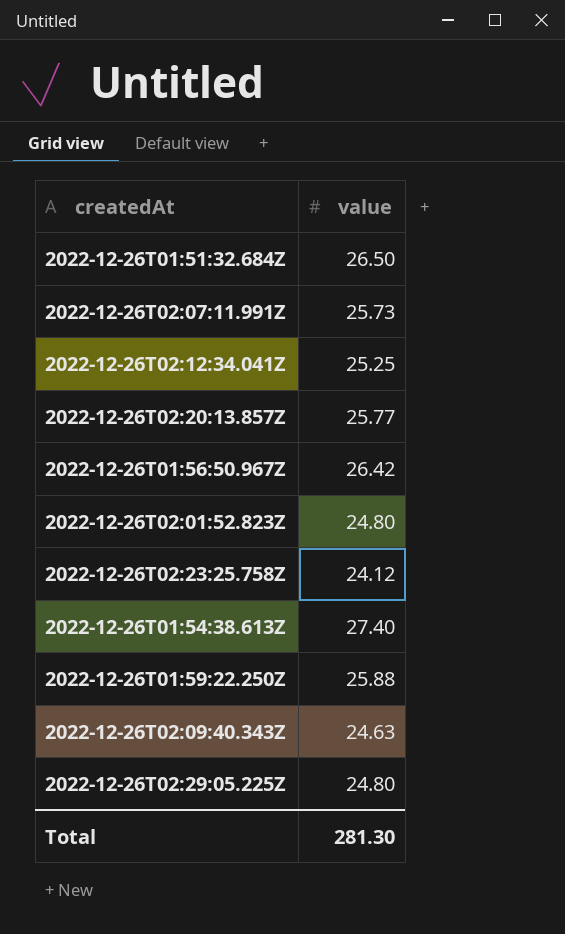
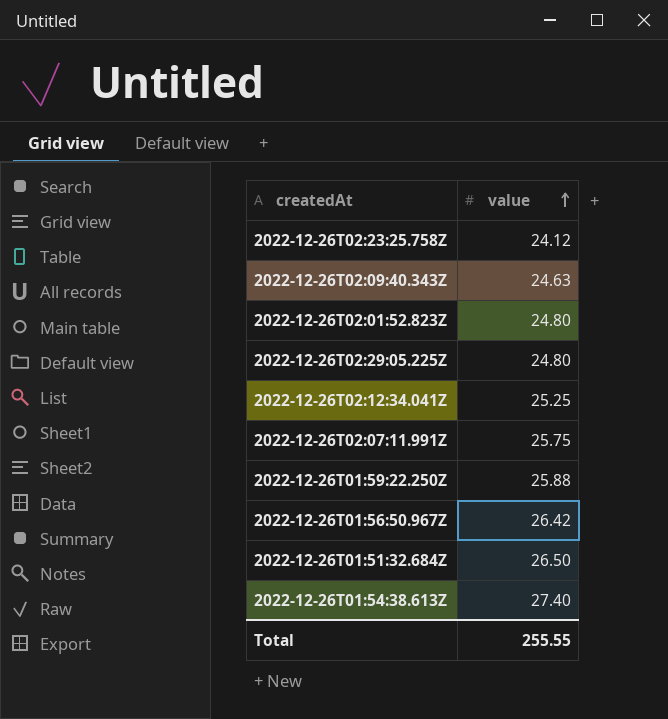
row order: none -> value ascending
row 2022-12-26T02:20:13.857Z: 25.77 -> none
2022-12-26T02:07:11.991Z | value: 25.73 -> 25.75
Total | value: 281.30 -> 255.55

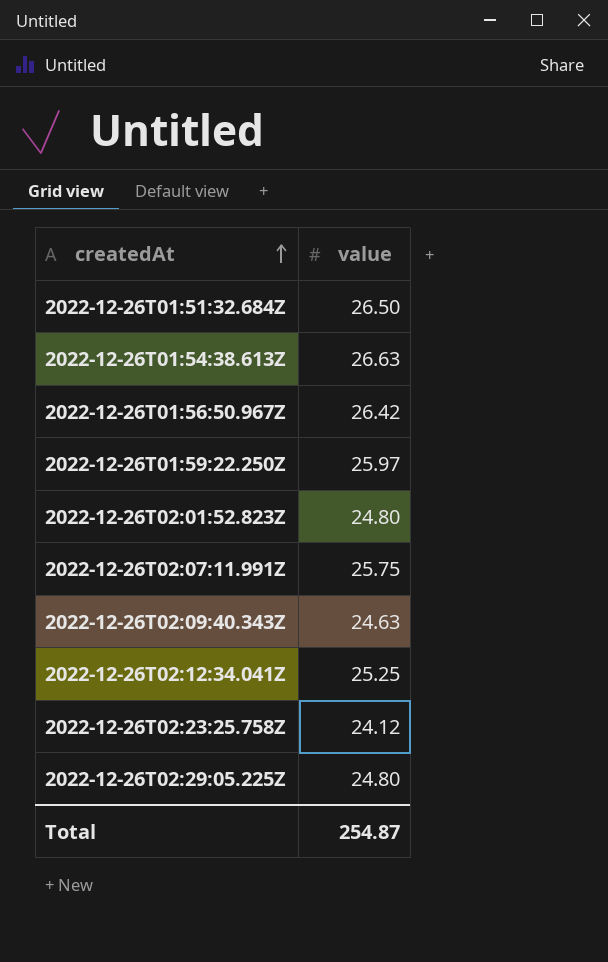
row order: value ascending -> createdAt ascending
2022-12-26T01:54:38.613Z | value: 27.40 -> 26.63
2022-12-26T01:59:22.250Z | value: 25.88 -> 25.97
Total | value: 255.55 -> 254.87

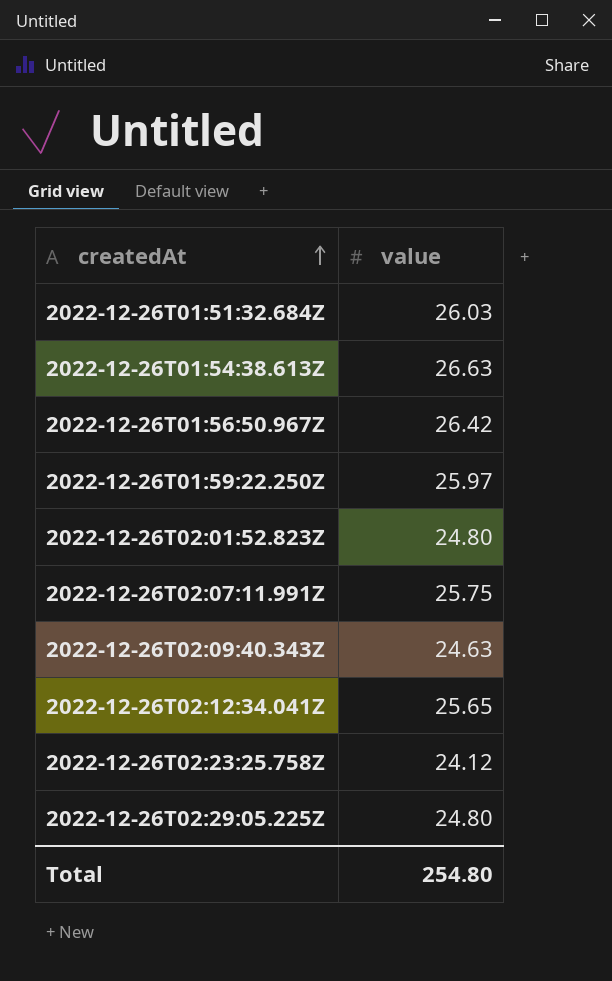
2022-12-26T01:51:32.684Z | value: 26.50 -> 26.03
2022-12-26T02:12:34.041Z | value: 25.25 -> 25.65
Total | value: 254.87 -> 254.80

